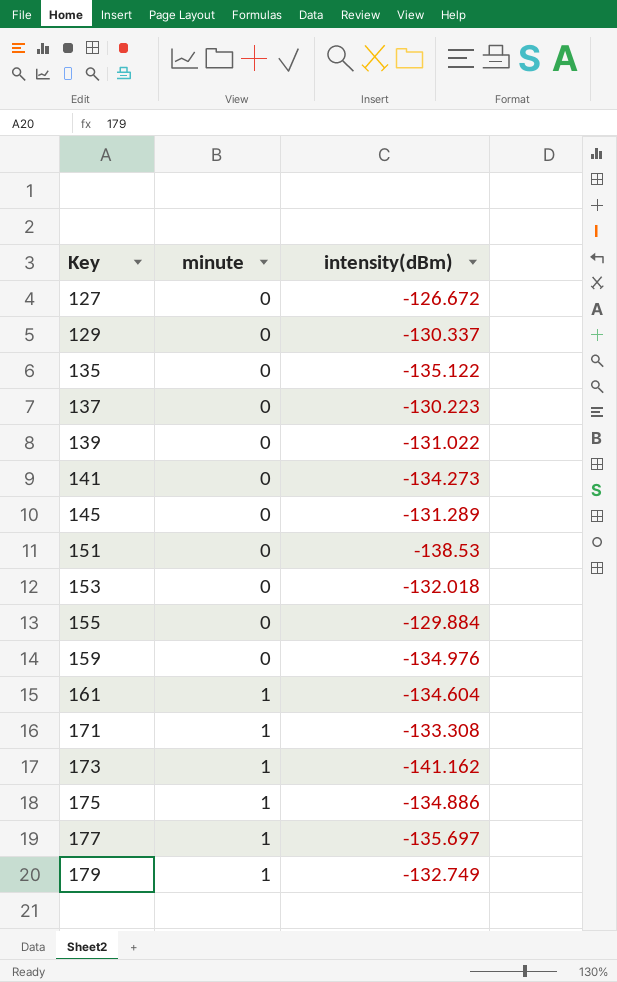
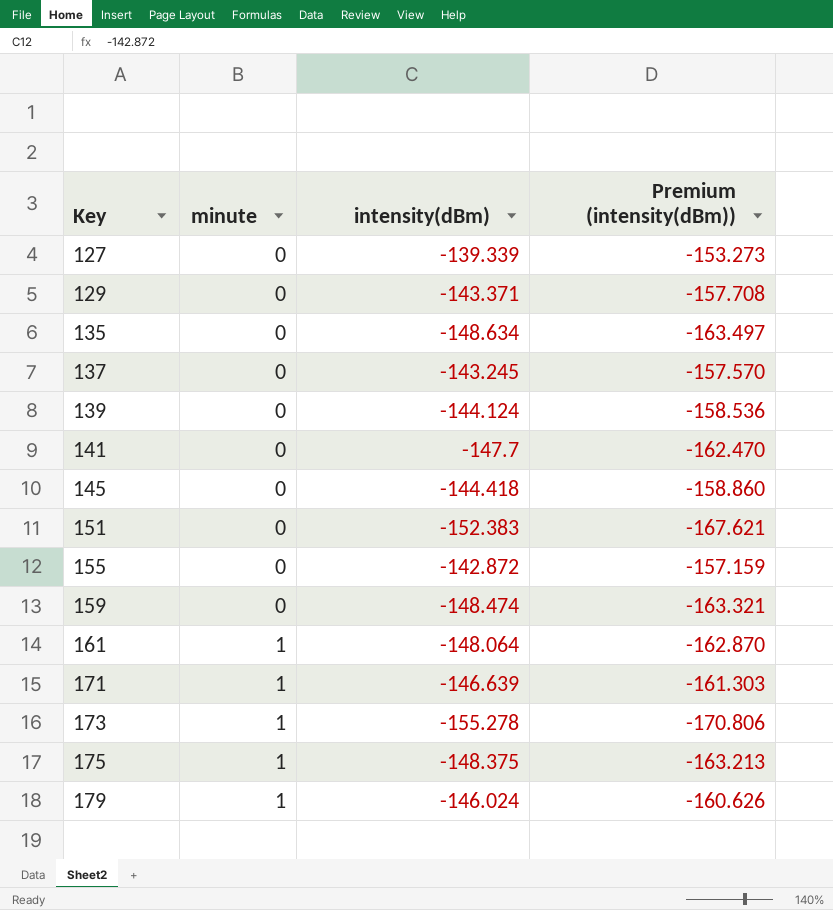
column Premium (intensity(dBm)) | formula: none -> [intensity(dBm)] * 1.1
row 153: 0 | -132.018 -> none
row 177: 1 | -135.697 -> none
127 | intensity(dBm): -126.672 -> -139.339
129 | intensity(dBm): -130.337 -> -143.371
135 | intensity(dBm): -135.122 -> -148.634
137 | intensity(dBm): -130.223 -> -143.245
139 | intensity(dBm): -131.022 -> -144.124
141 | intensity(dBm): -134.273 -> -147.7
145 | intensity(dBm): -131.289 -> -144.418
151 | intensity(dBm): -138.53 -> -152.383
155 | intensity(dBm): -129.884 -> -142.872
159 | intensity(dBm): -134.976 -> -148.474
161 | intensity(dBm): -134.604 -> -148.064
171 | intensity(dBm): -133.308 -> -146.639
173 | intensity(dBm): -141.162 -> -155.278
175 | intensity(dBm): -134.886 -> -148.375
179 | intensity(dBm): -132.749 -> -146.024

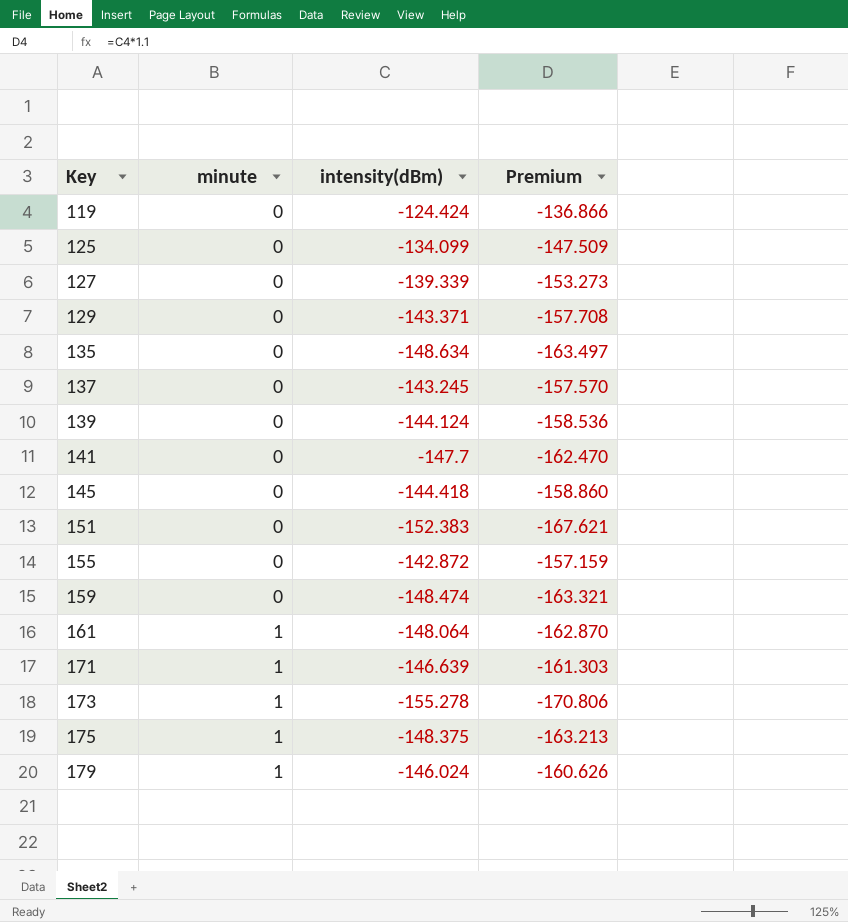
column name: Premium (intensity(dBm)) -> Premium
row 119: none -> 0 | -124.424 | -136.866
row 125: none -> 0 | -134.099 | -147.509

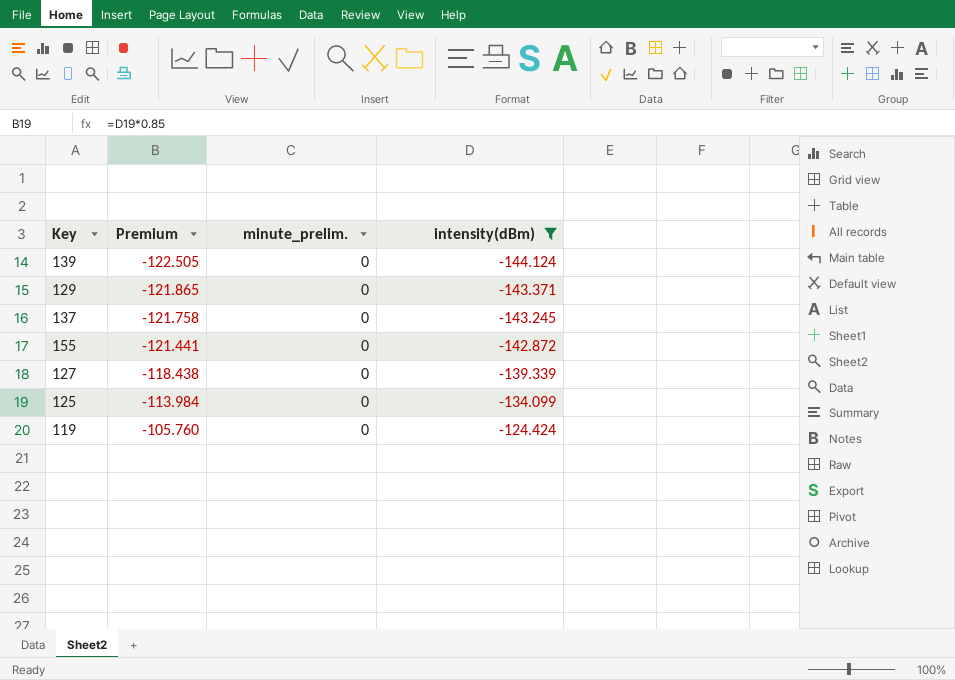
filter: none -> intensity(dBm) >= -144.124
row order: Key ascending -> Premium ascending
column Premium | formula: [intensity(dBm)] * 1.1 -> [intensity(dBm)] * 0.85
column Premium | position: 4 -> 2
column name: minute -> minute_prelim.

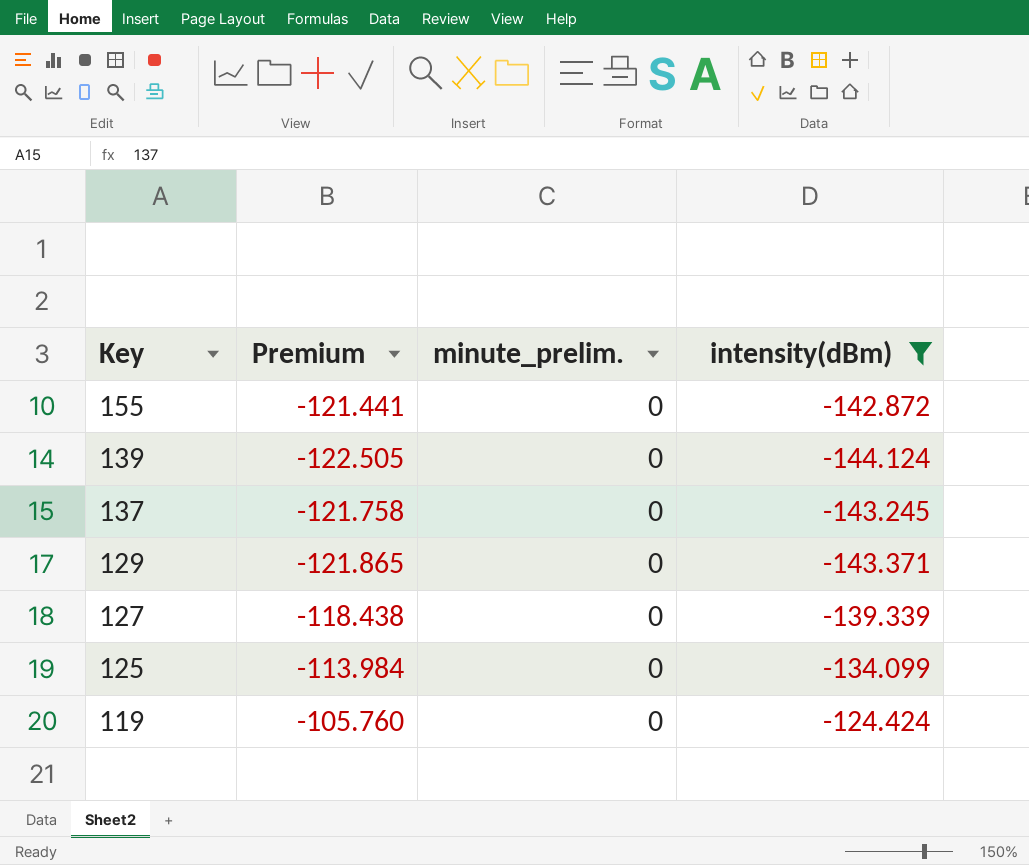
row order: Premium ascending -> Key descending

